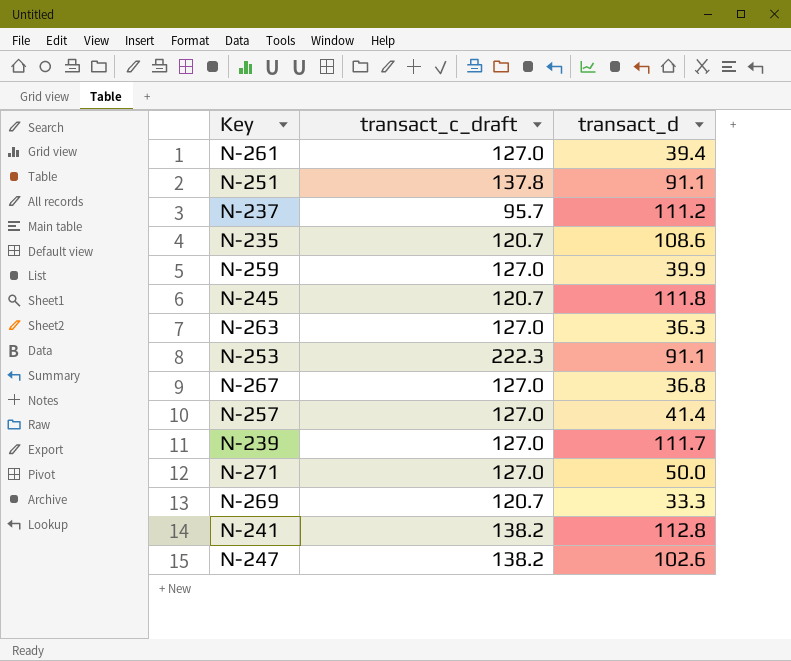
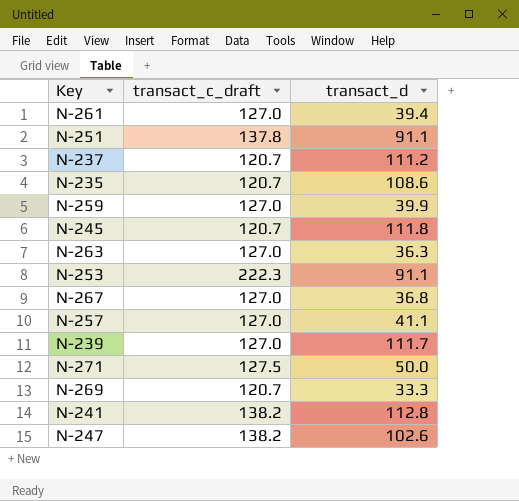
N-237 | transact_c_draft: 95.7 -> 120.7
N-257 | transact_d: 41.4 -> 41.1
N-271 | transact_c_draft: 127.0 -> 127.5

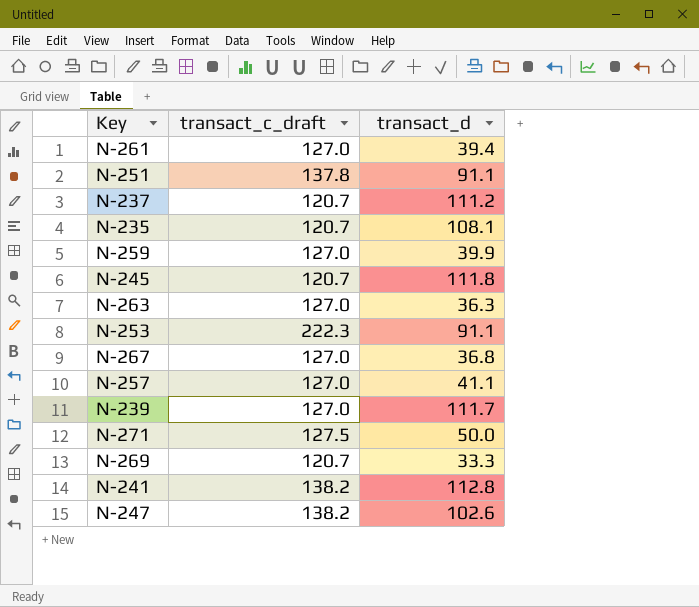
N-235 | transact_d: 108.6 -> 108.1

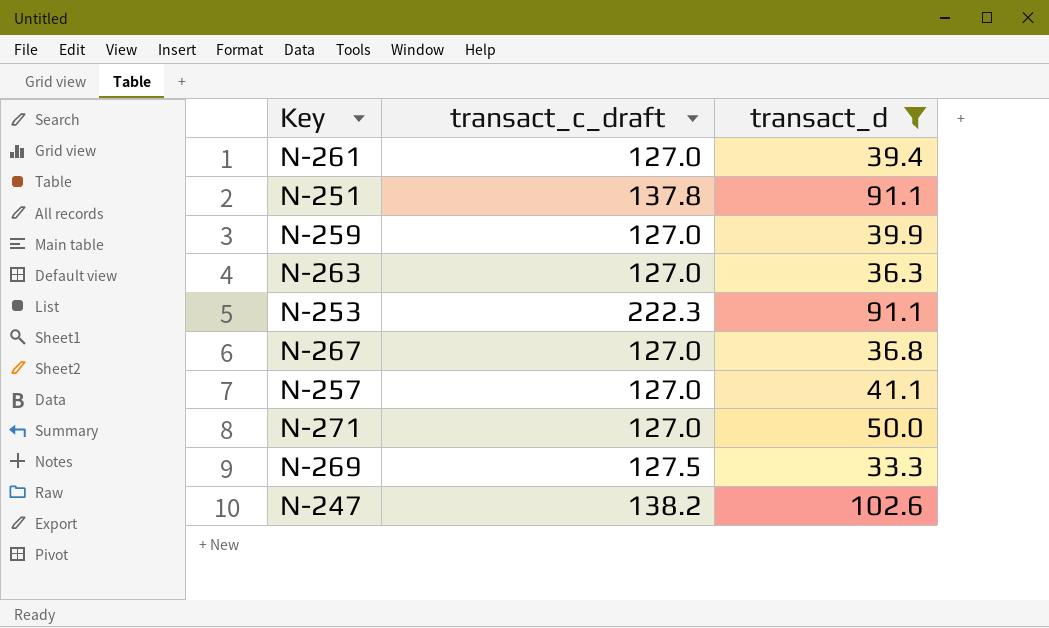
filter: none -> transact_d <= 102.6
N-271 | transact_c_draft: 127.5 -> 127.0
N-269 | transact_c_draft: 120.7 -> 127.5

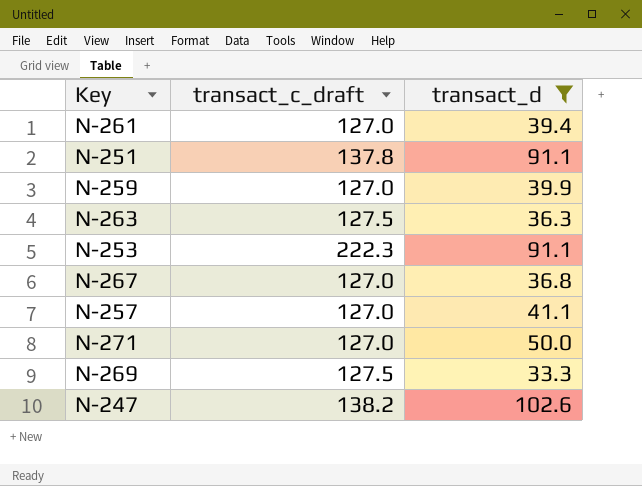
N-263 | transact_c_draft: 127.0 -> 127.5

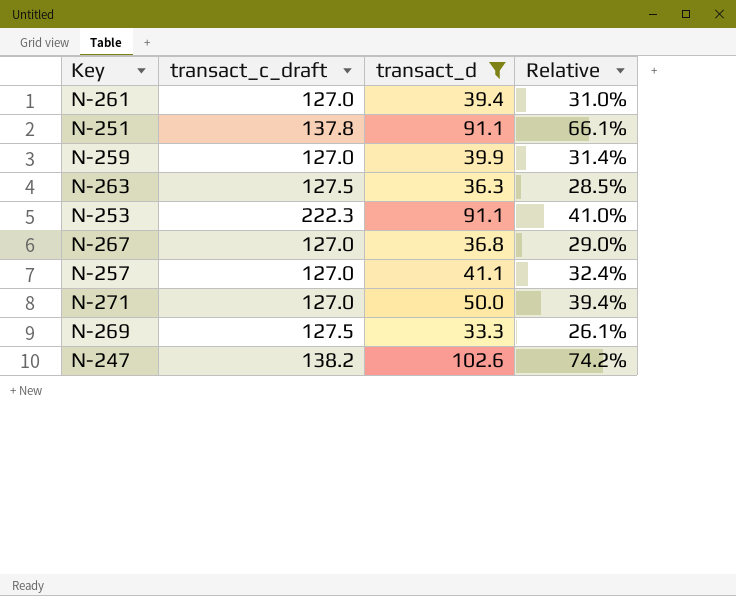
column Relative | formula: none -> [transact_d] / [transact_c_draft]

